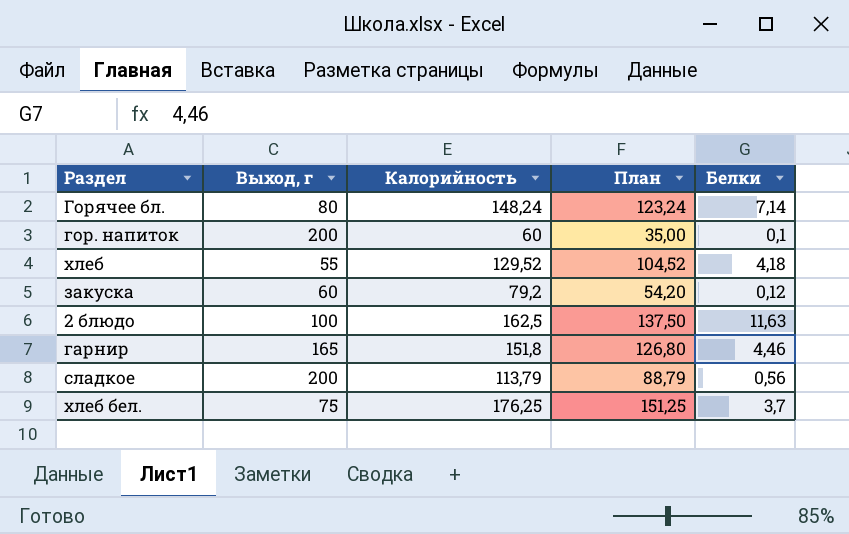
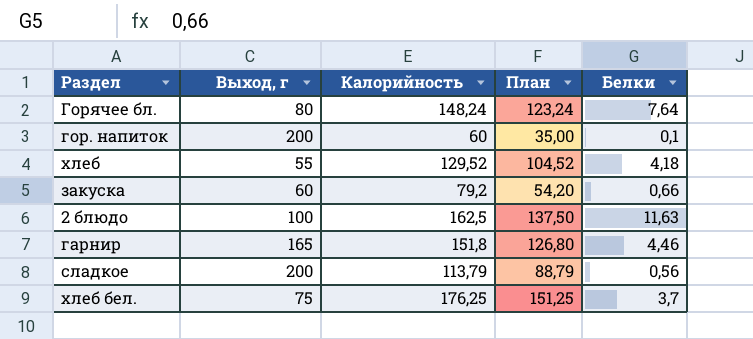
Горячее бл. | Белки: 7,14 -> 7,64
закуска | Белки: 0,12 -> 0,66

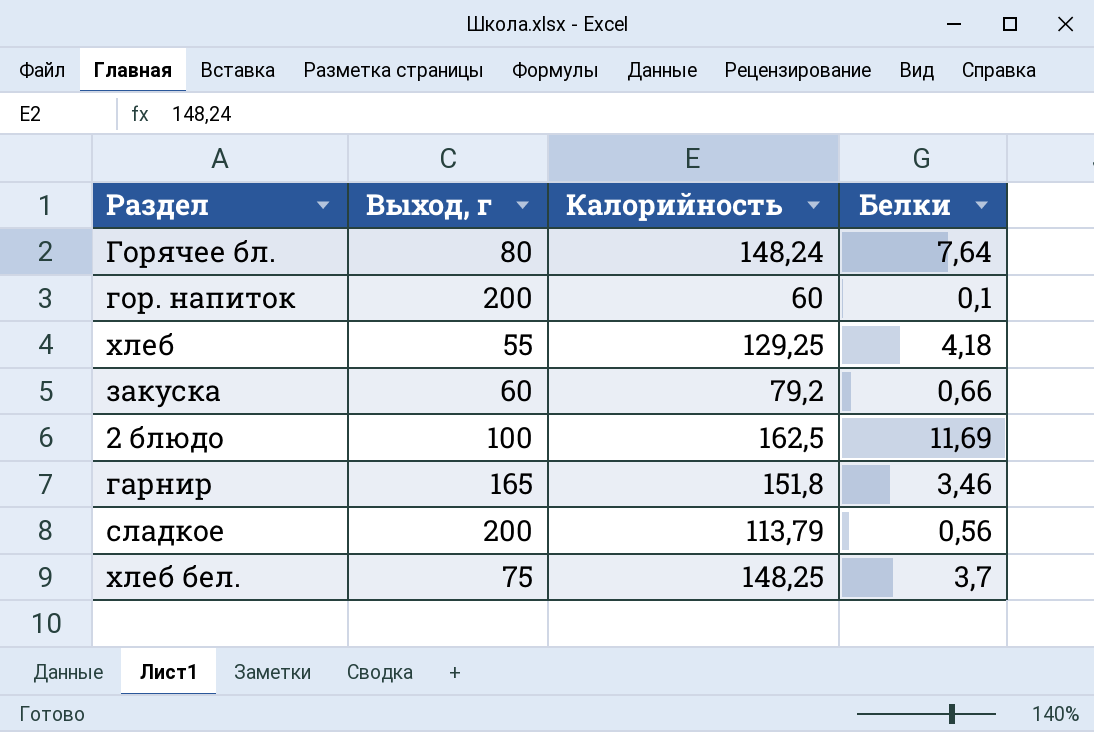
column План | formula: [Калорийность] - 25 -> none
хлеб | Калорийность: 129,52 -> 129,25
2 блюдо | Белки: 11,63 -> 11,69
гарнир | Белки: 4,46 -> 3,46
хлеб бел. | Калорийность: 176,25 -> 148,25

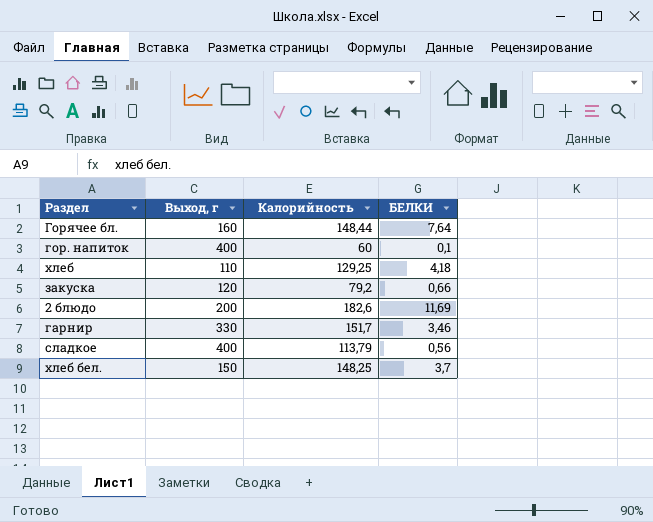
column name: Белки -> БЕЛКИ
Горячее бл. | Выход, г: 80 -> 160
Горячее бл. | Калорийность: 148,24 -> 148,44
гор. напиток | Выход, г: 200 -> 400
хлеб | Выход, г: 55 -> 110
закуска | Выход, г: 60 -> 120
2 блюдо | Выход, г: 100 -> 200
2 блюдо | Калорийность: 162,5 -> 182,6
гарнир | Выход, г: 165 -> 330
гарнир | Калорийность: 151,8 -> 151,7
сладкое | Выход, г: 200 -> 400
хлеб бел. | Выход, г: 75 -> 150

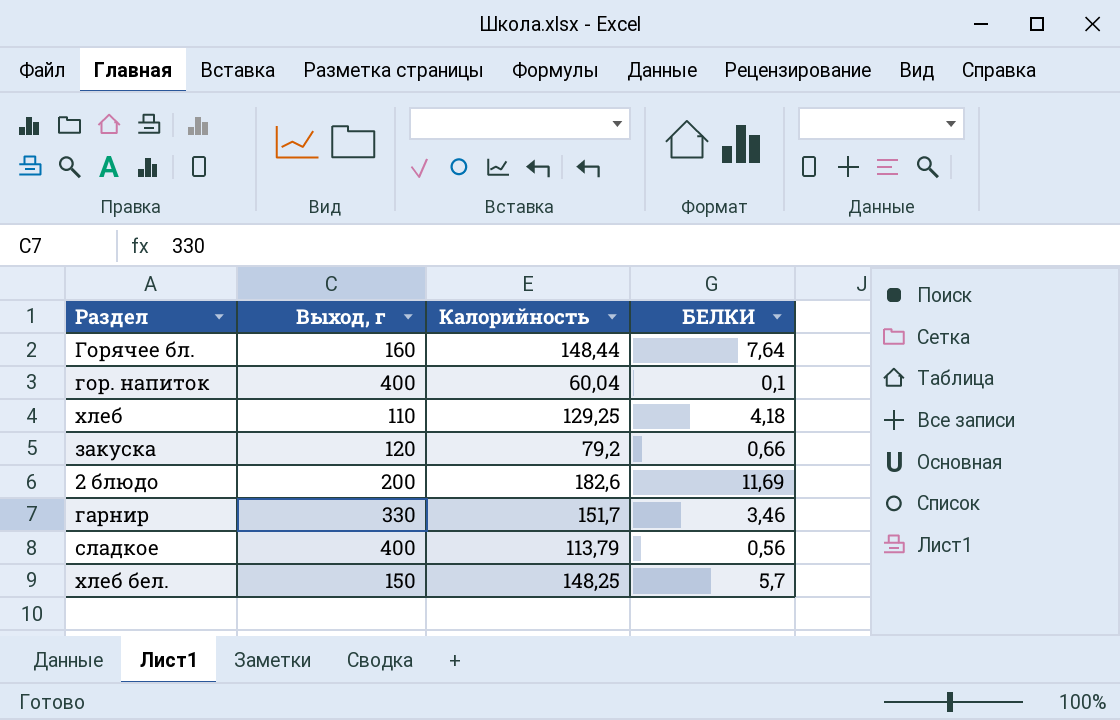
гор. напиток | Калорийность: 60 -> 60,04
хлеб бел. | БЕЛКИ: 3,7 -> 5,7

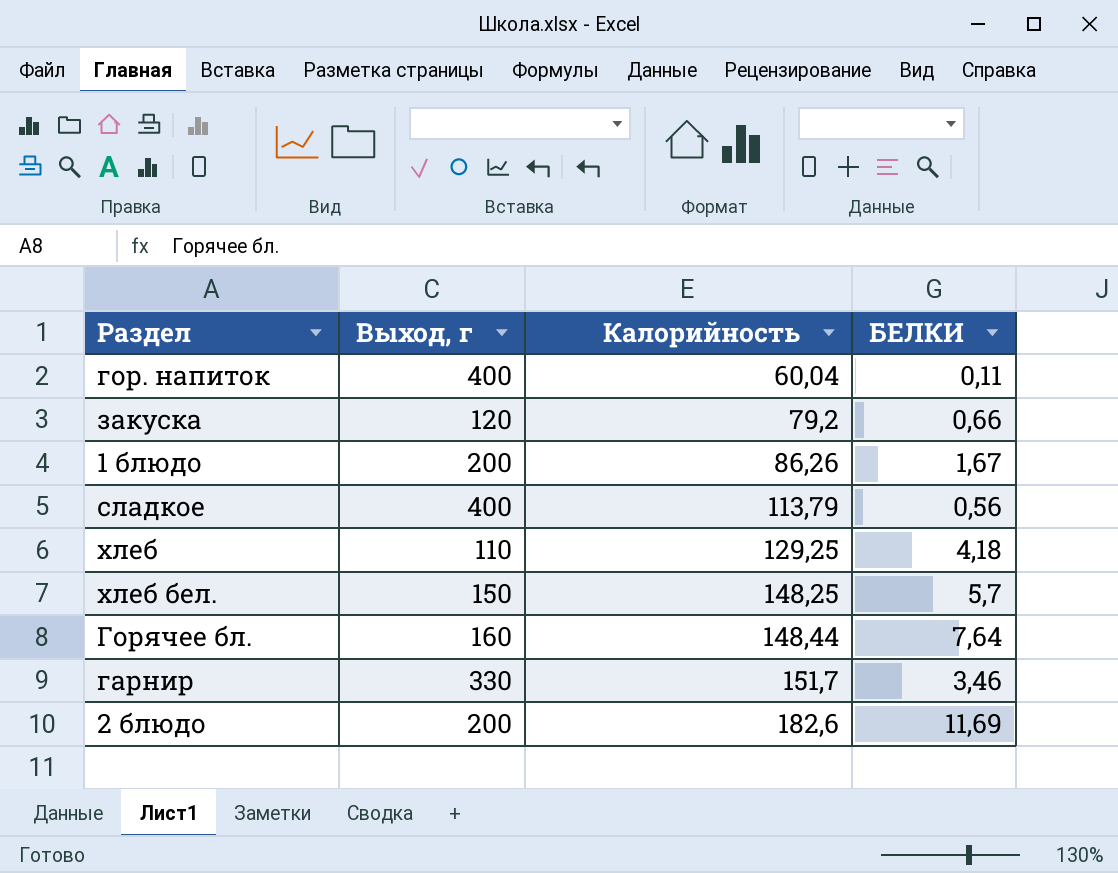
row order: none -> Калорийность ascending
гор. напиток | БЕЛКИ: 0,1 -> 0,11
row 1 блюдо: none -> 200 | 86,26 | 1,67

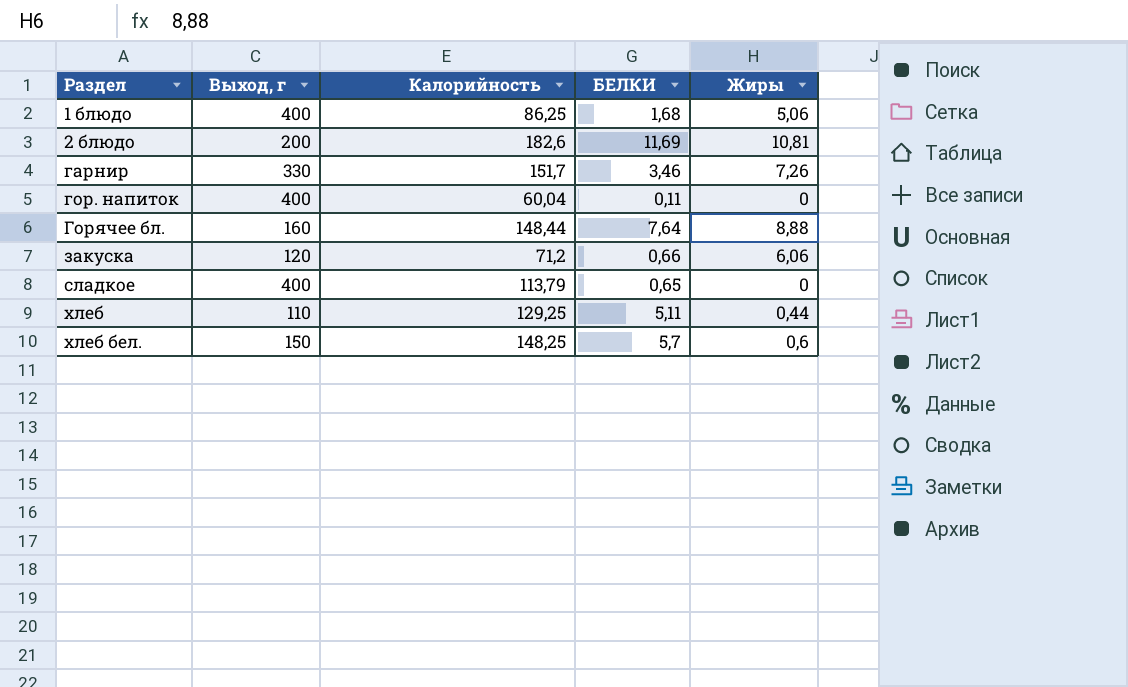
row order: Калорийность ascending -> Раздел ascending
column Жиры | position: none -> 5
1 блюдо | Выход, г: 200 -> 400
1 блюдо | Калорийность: 86,26 -> 86,25
1 блюдо | БЕЛКИ: 1,67 -> 1,68
закуска | Калорийность: 79,2 -> 71,2
сладкое | БЕЛКИ: 0,56 -> 0,65
хлеб | БЕЛКИ: 4,18 -> 5,11

